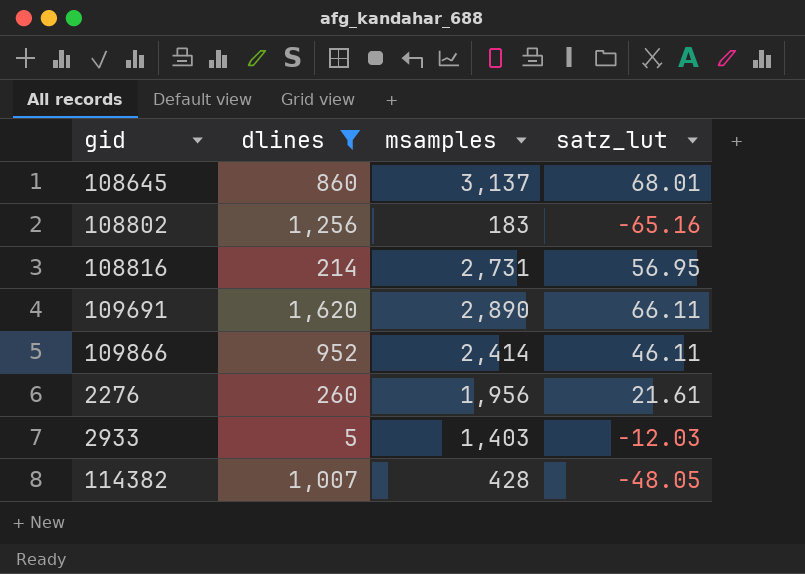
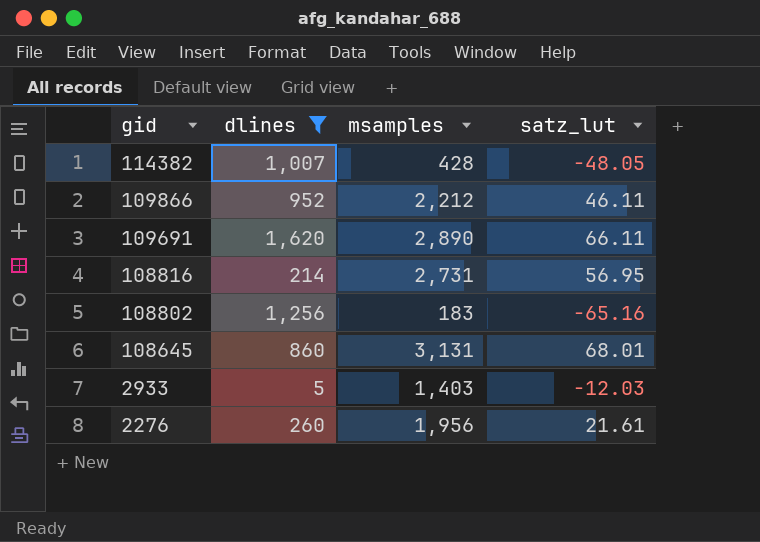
row order: none -> gid descending
109866 | msamples: 2,414 -> 2,212
108645 | msamples: 3,137 -> 3,131

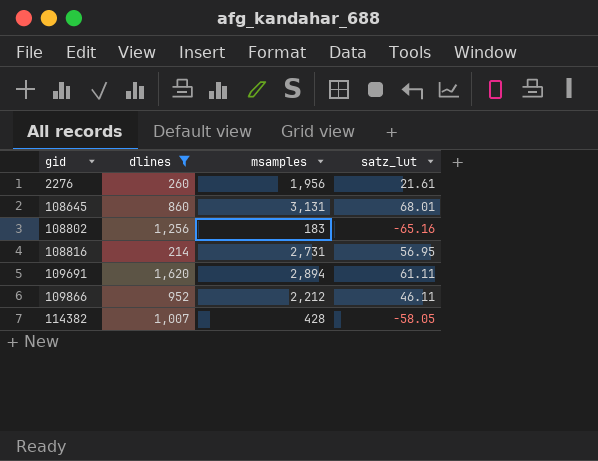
row order: gid descending -> gid ascending
row 2933: 5 | 1,403 | -12.03 -> none
109691 | msamples: 2,890 -> 2,894
109691 | satz_lut: 66.11 -> 61.11
114382 | satz_lut: -48.05 -> -58.05

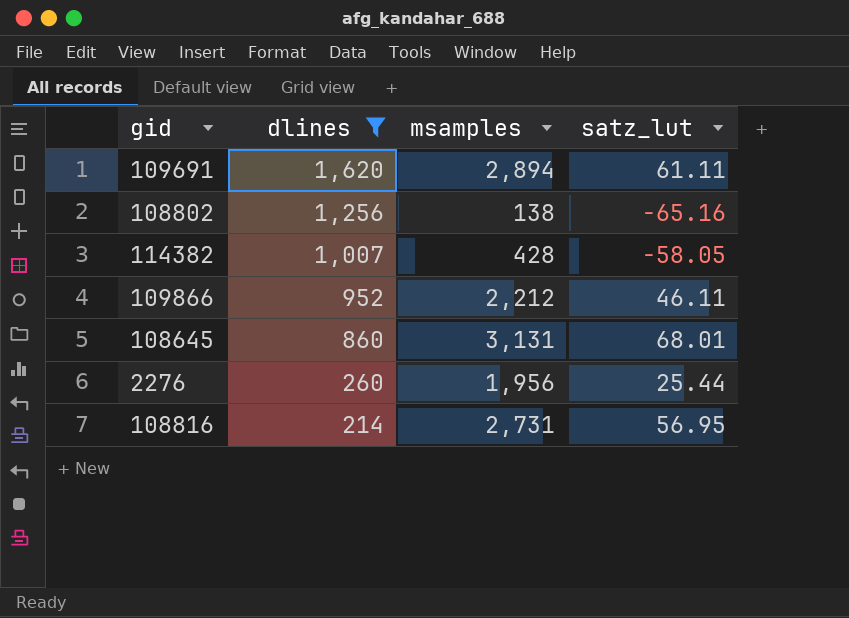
row order: gid ascending -> dlines descending
108802 | msamples: 183 -> 138
2276 | satz_lut: 21.61 -> 25.44

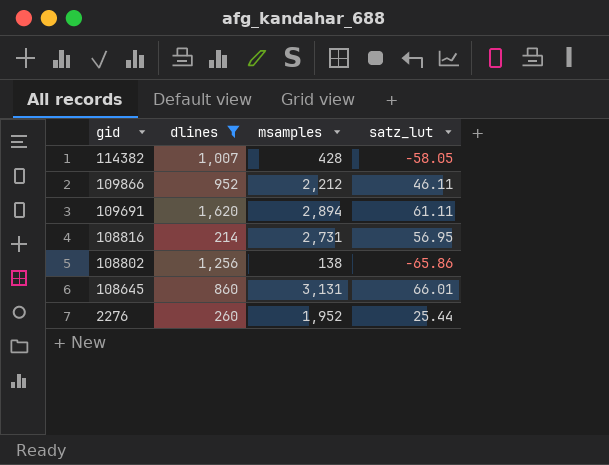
row order: dlines descending -> gid descending
108802 | satz_lut: -65.16 -> -65.86
108645 | satz_lut: 68.01 -> 66.01
2276 | msamples: 1,956 -> 1,952

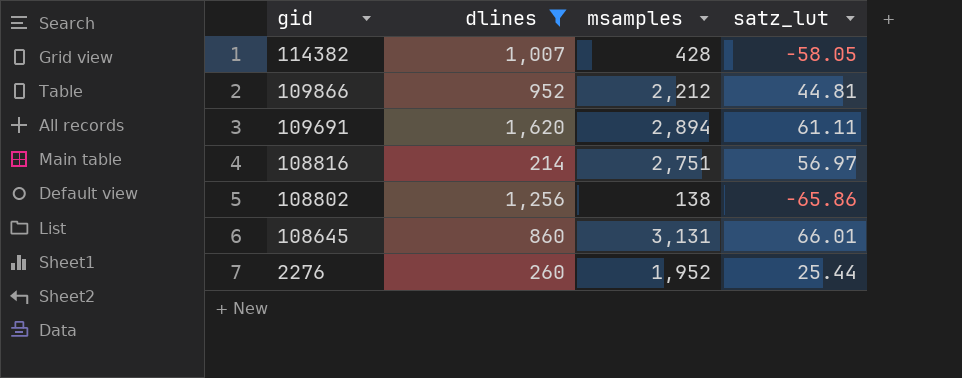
109866 | satz_lut: 46.11 -> 44.81
108816 | msamples: 2,731 -> 2,751
108816 | satz_lut: 56.95 -> 56.97

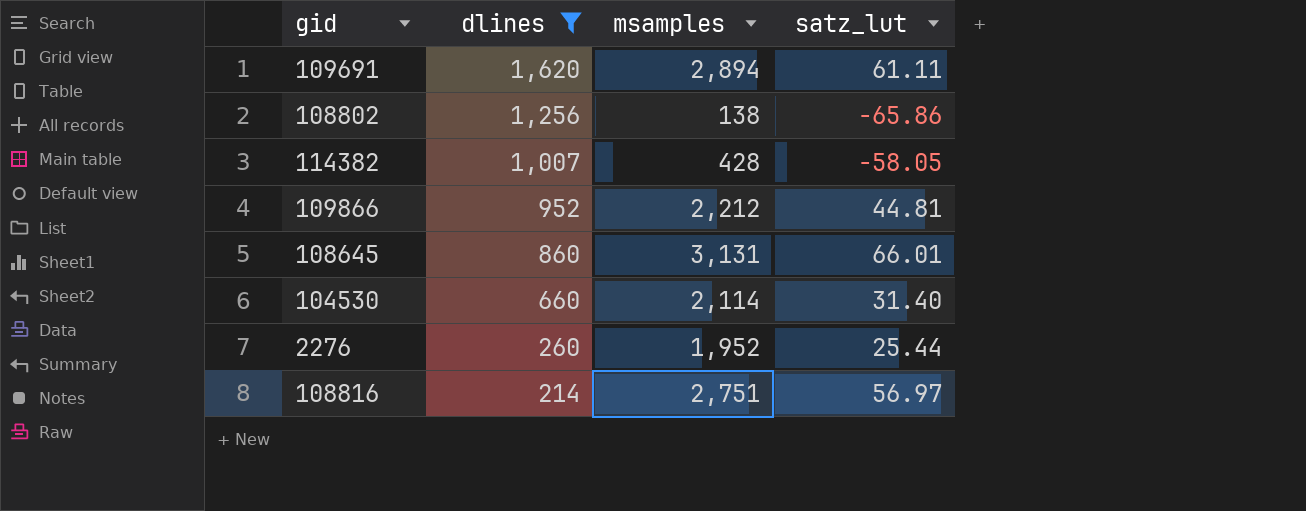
row order: gid descending -> dlines descending
row 104530: none -> 660 | 2,114 | 31.40

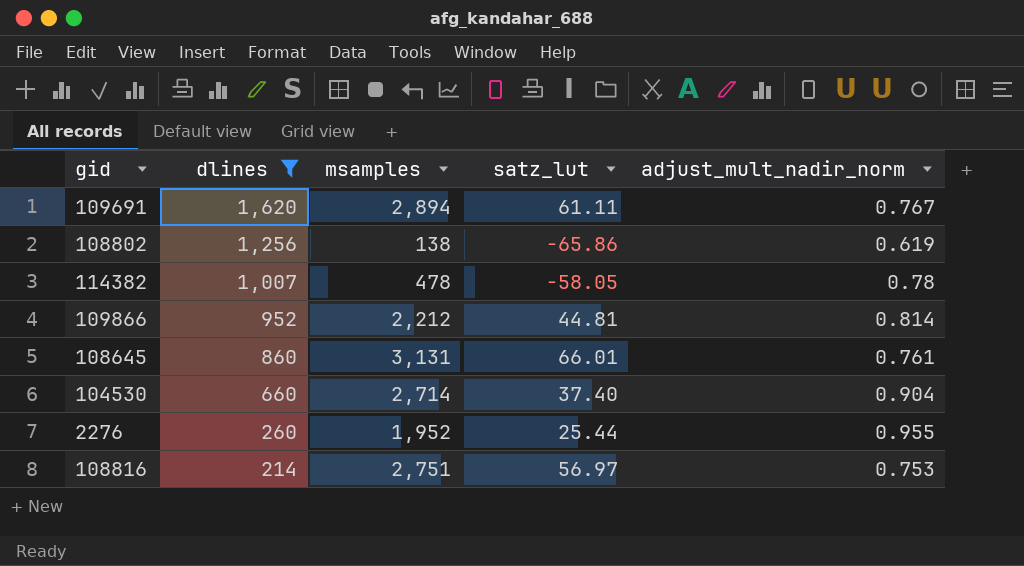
column adjust_mult_nadir_norm | position: none -> 5
114382 | msamples: 428 -> 478
104530 | msamples: 2,114 -> 2,714
104530 | satz_lut: 31.40 -> 37.40

